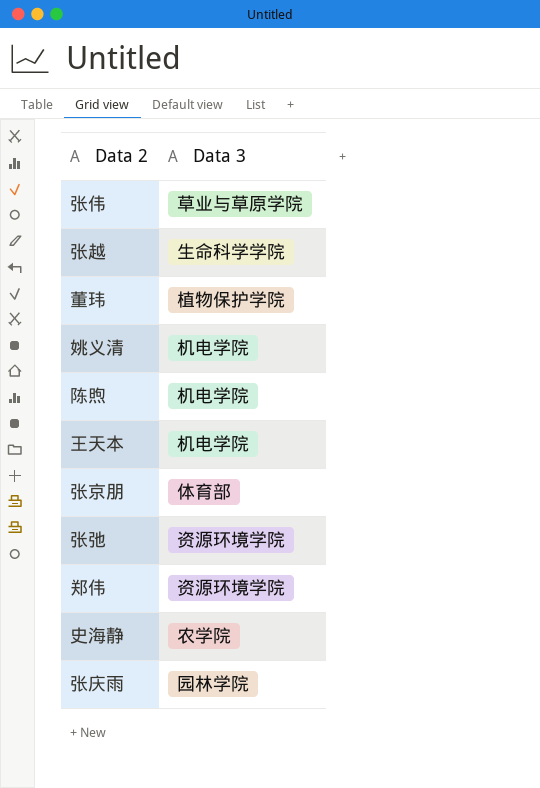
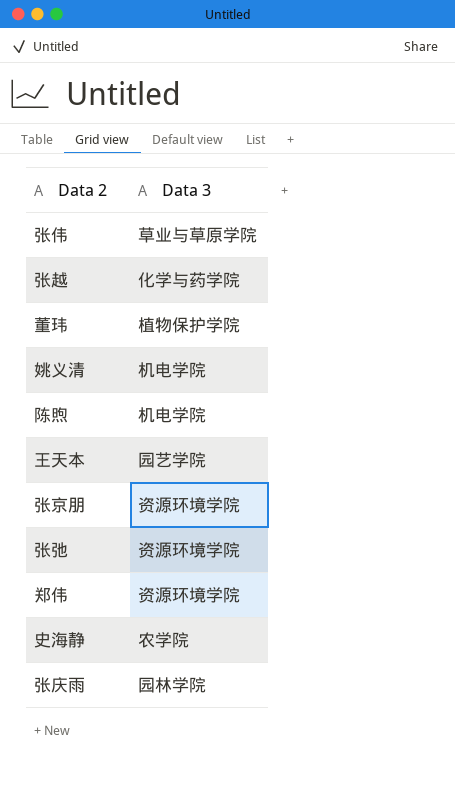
张越 | Data 3: 生命科学学院 -> 化学与药学院
王天本 | Data 3: 机电学院 -> 园艺学院
张京朋 | Data 3: 体育部 -> 资源环境学院

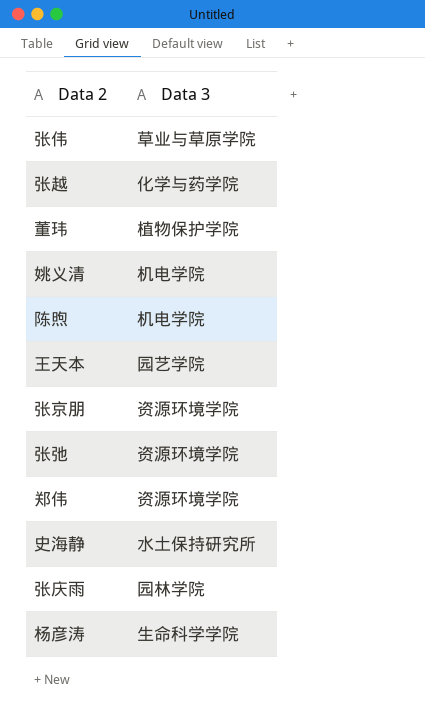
史海静 | Data 3: 农学院 -> 水土保持研究所
row 杨彦涛: none -> 生命科学学院

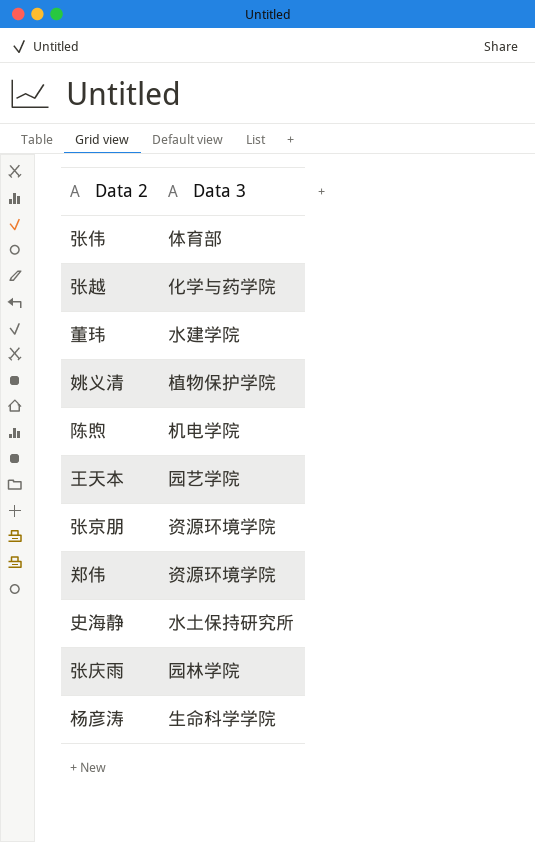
row 张弛: 资源环境学院 -> none
张伟 | Data 3: 草业与草原学院 -> 体育部
董玮 | Data 3: 植物保护学院 -> 水建学院
姚义清 | Data 3: 机电学院 -> 植物保护学院

